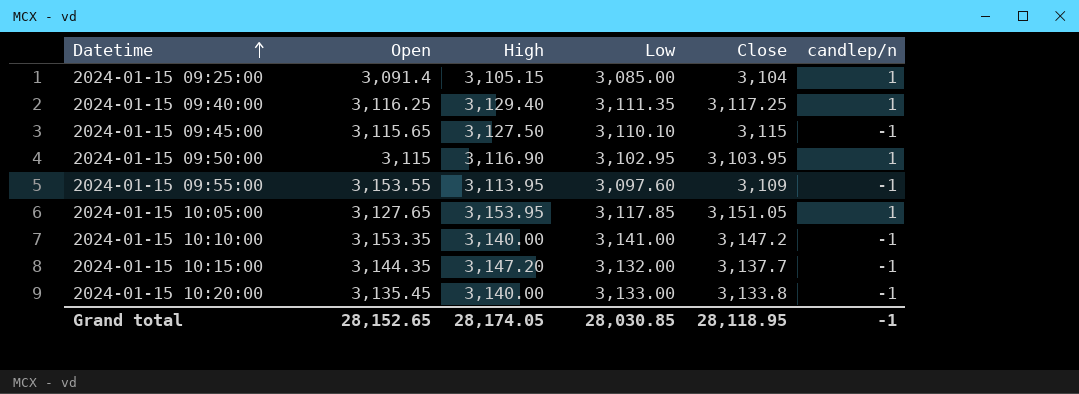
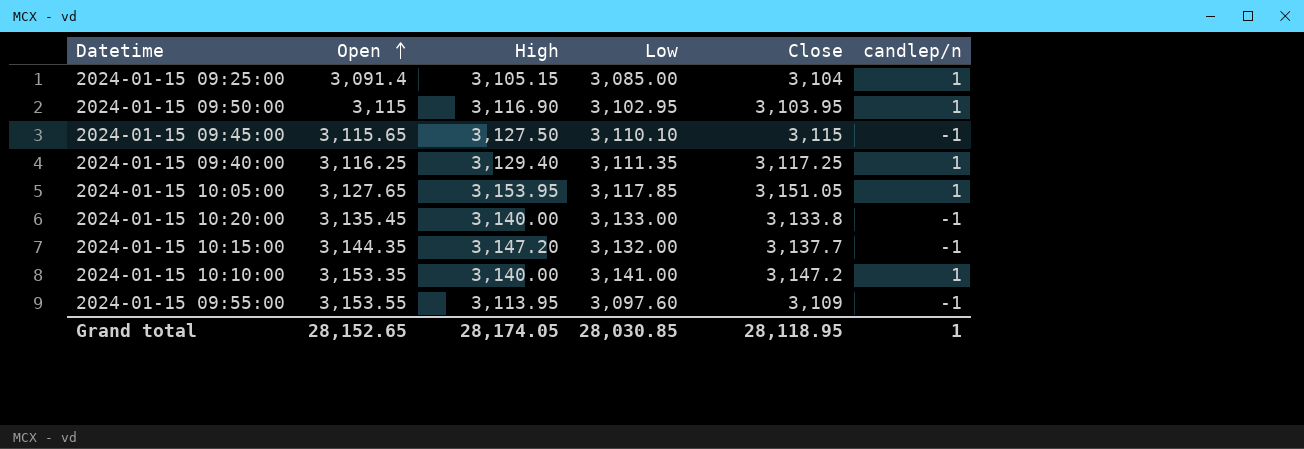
row order: Datetime ascending -> Open ascending
2024-01-15 10:10:00 | candlep/n: -1 -> 1
Grand total | candlep/n: -1 -> 1

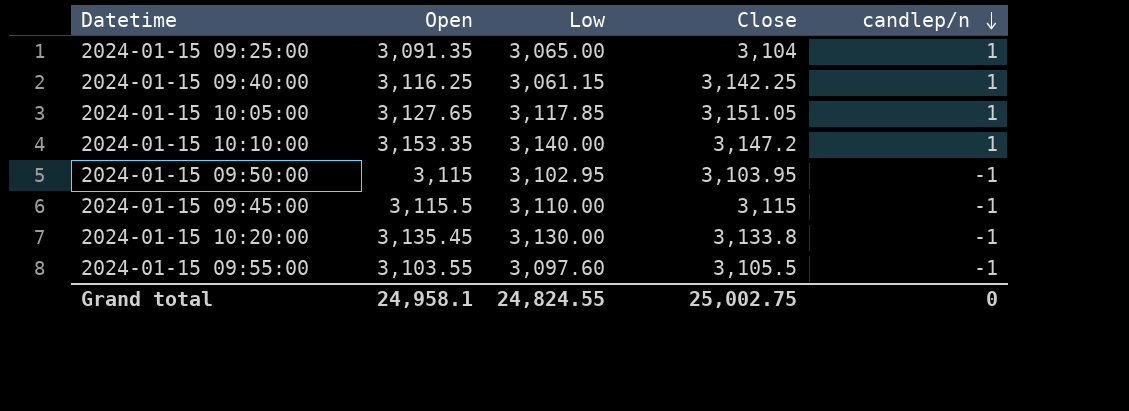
row order: Open ascending -> candlep/n descending
column High | position: 3 -> none
row 2024-01-15 10:15:00: 3,144.35 | 3,147.20 | 3,132.00 | 3,137.7 | -1 -> none
2024-01-15 09:25:00 | Open: 3,091.4 -> 3,091.35
2024-01-15 09:25:00 | Low: 3,085.00 -> 3,065.00
2024-01-15 09:40:00 | Low: 3,111.35 -> 3,061.15
2024-01-15 09:40:00 | Close: 3,117.25 -> 3,142.25
2024-01-15 10:10:00 | Low: 3,141.00 -> 3,140.00
2024-01-15 09:50:00 | candlep/n: 1 -> -1
2024-01-15 09:45:00 | Open: 3,115.65 -> 3,115.5
2024-01-15 09:45:00 | Low: 3,110.10 -> 3,110.00
2024-01-15 10:20:00 | Low: 3,133.00 -> 3,130.00
2024-01-15 09:55:00 | Open: 3,153.55 -> 3,103.55
2024-01-15 09:55:00 | Close: 3,109 -> 3,105.5
Grand total | Open: 28,152.65 -> 24,958.1
Grand total | Low: 28,030.85 -> 24,824.55
Grand total | Close: 28,118.95 -> 25,002.75
Grand total | candlep/n: 1 -> 0

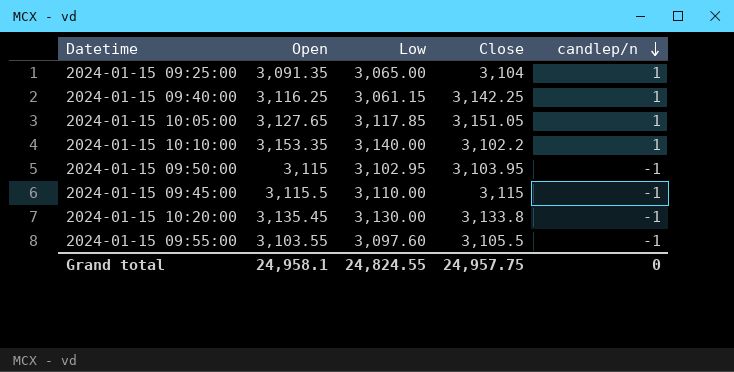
2024-01-15 10:10:00 | Close: 3,147.2 -> 3,102.2
Grand total | Close: 25,002.75 -> 24,957.75

